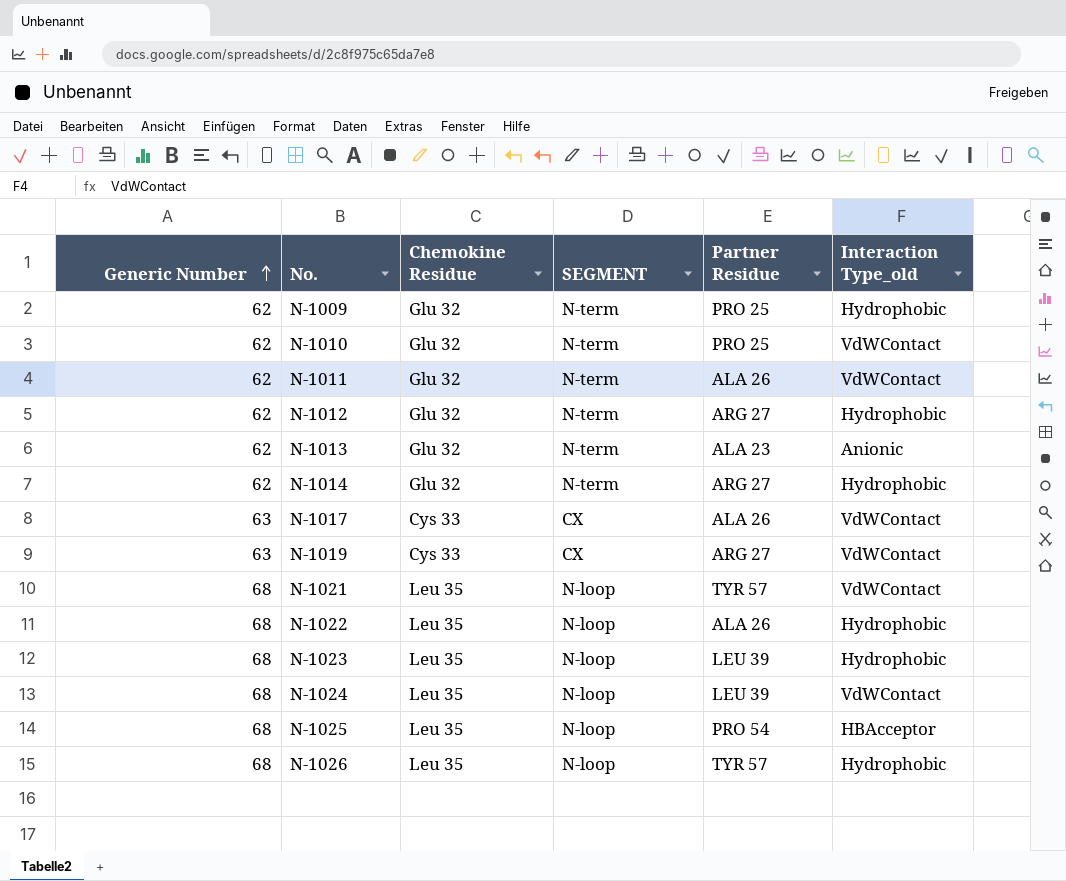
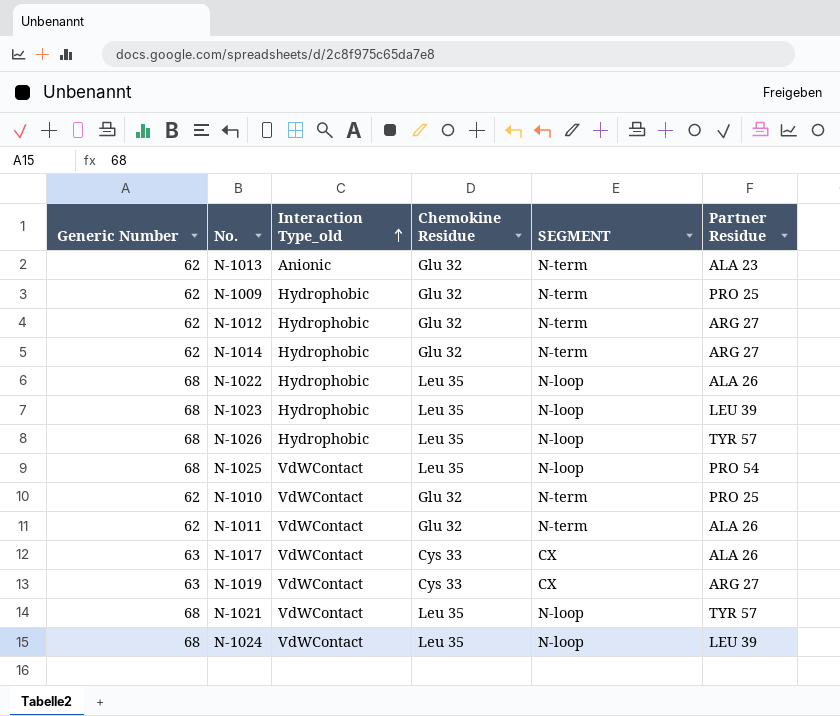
row order: Generic Number ascending -> Interaction Type_old ascending
column Interaction Type_old | position: 6 -> 3
N-1025 | Interaction Type_old: HBAcceptor -> VdWContact

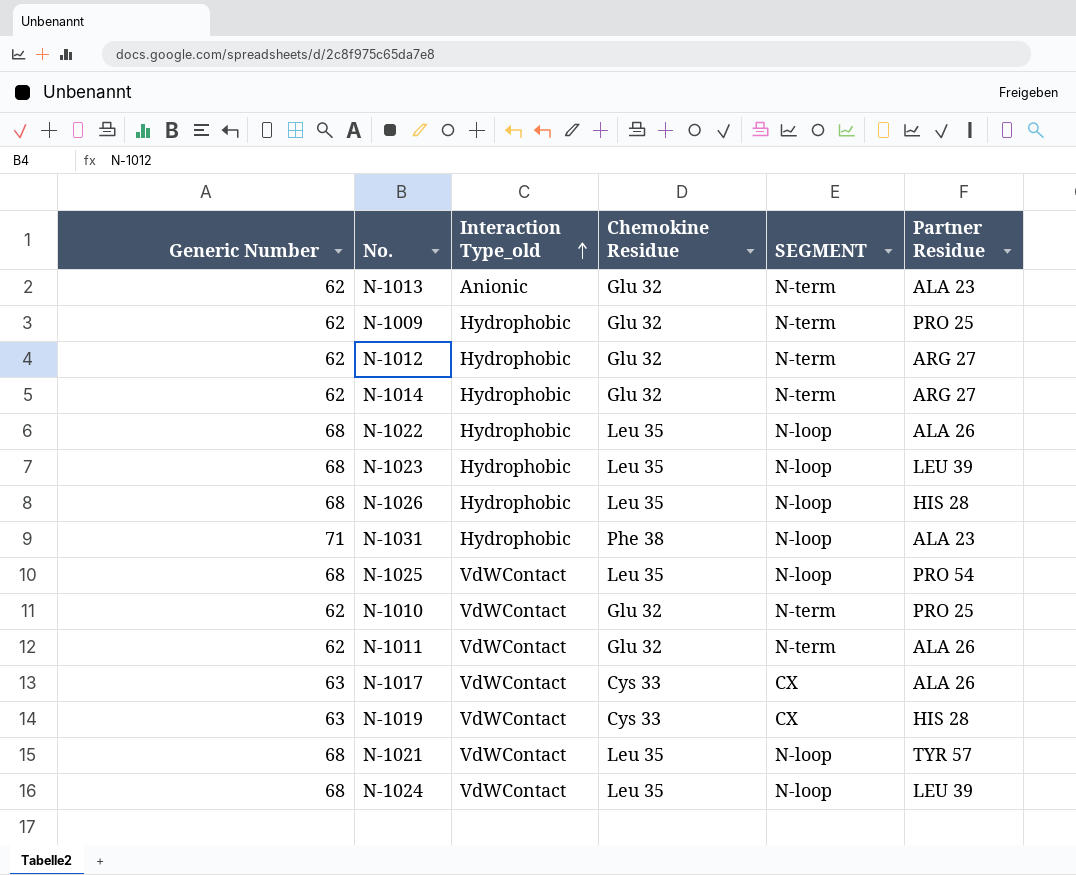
N-1026 | Partner Residue: TYR 57 -> HIS 28
row N-1031: none -> 71 | Hydrophobic | Phe 38 | N-loop | ALA 23
N-1019 | Partner Residue: ARG 27 -> HIS 28

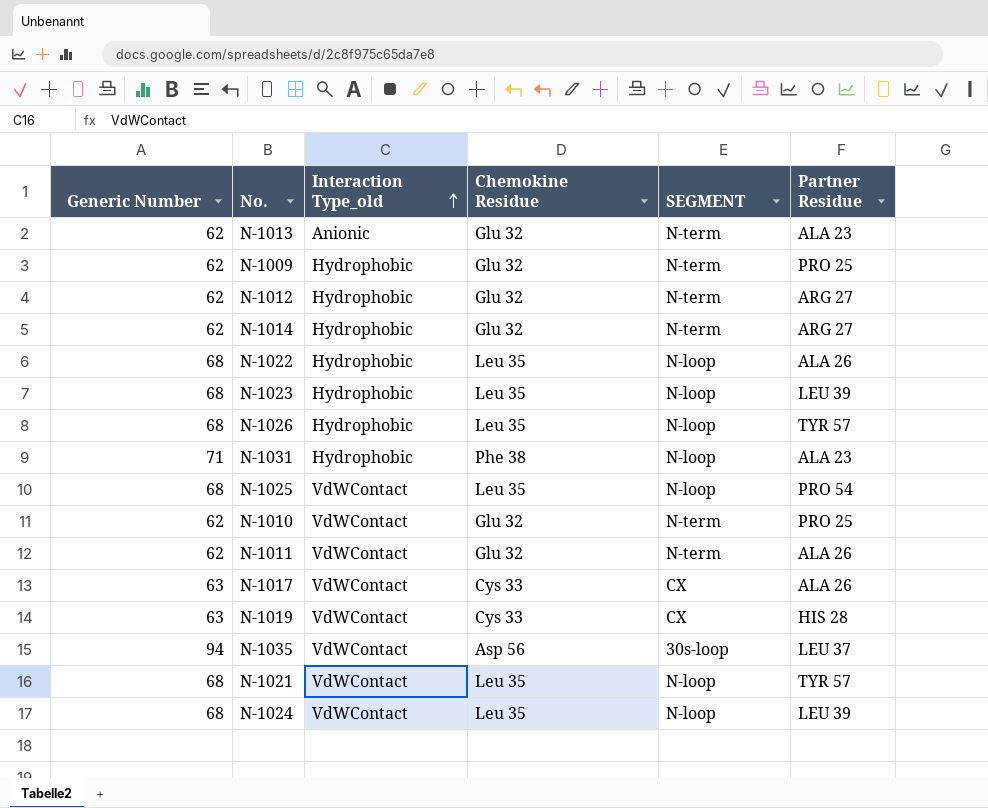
N-1026 | Partner Residue: HIS 28 -> TYR 57
row N-1035: none -> 94 | VdWContact | Asp 56 | 30s-loop | LEU 37

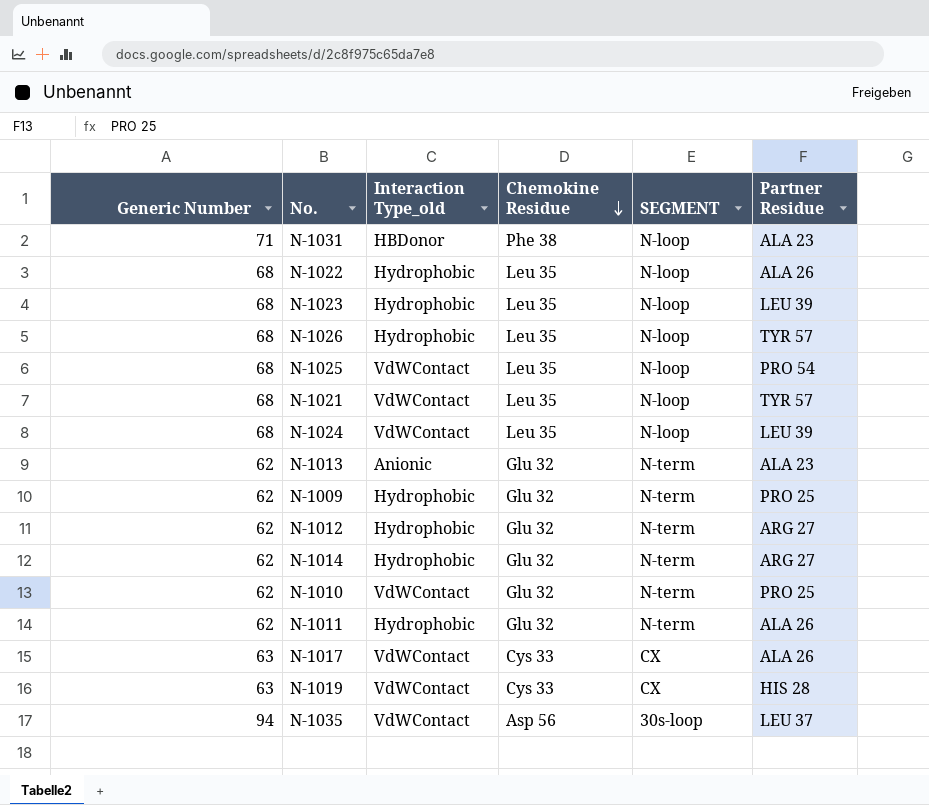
row order: Interaction Type_old ascending -> Chemokine Residue descending
N-1031 | Interaction Type_old: Hydrophobic -> HBDonor
N-1011 | Interaction Type_old: VdWContact -> Hydrophobic

